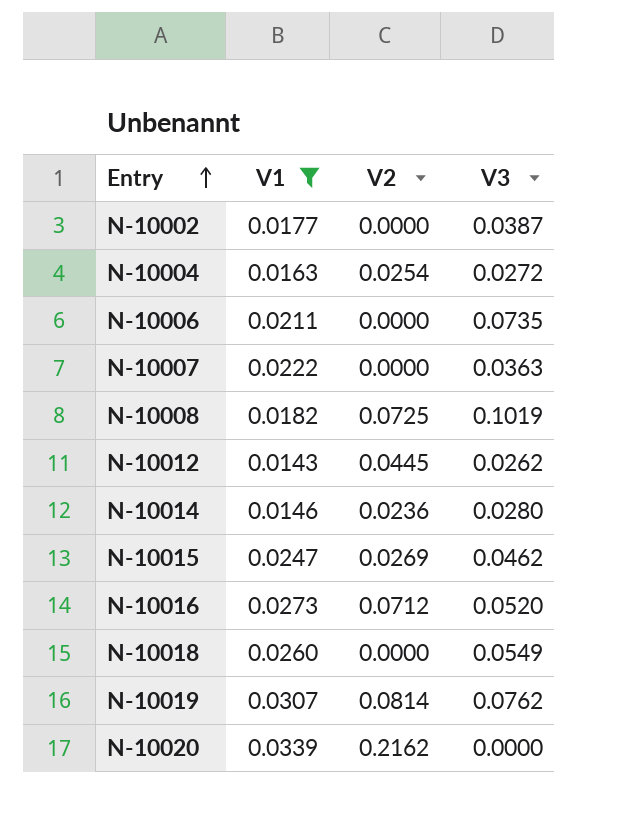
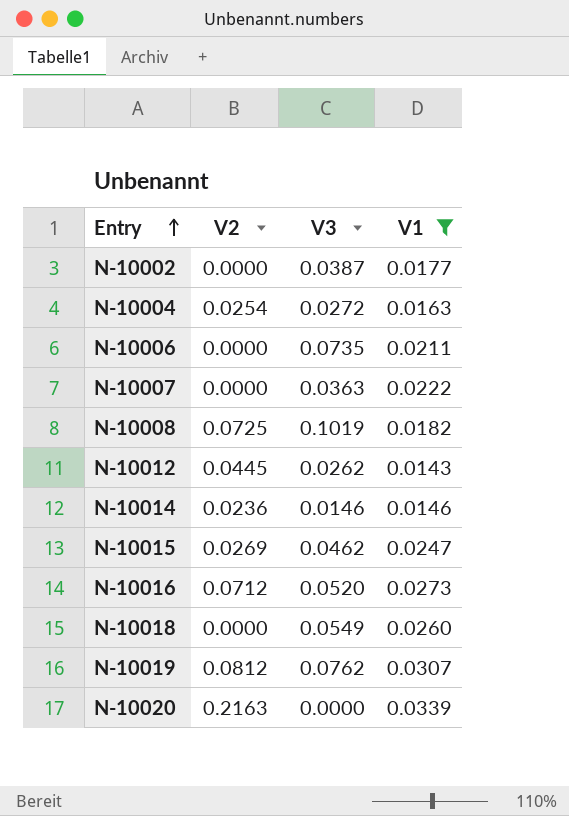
column V1 | position: 2 -> 4
N-10014 | V3: 0.0280 -> 0.0146
N-10019 | V2: 0.0814 -> 0.0812
N-10020 | V2: 0.2162 -> 0.2163

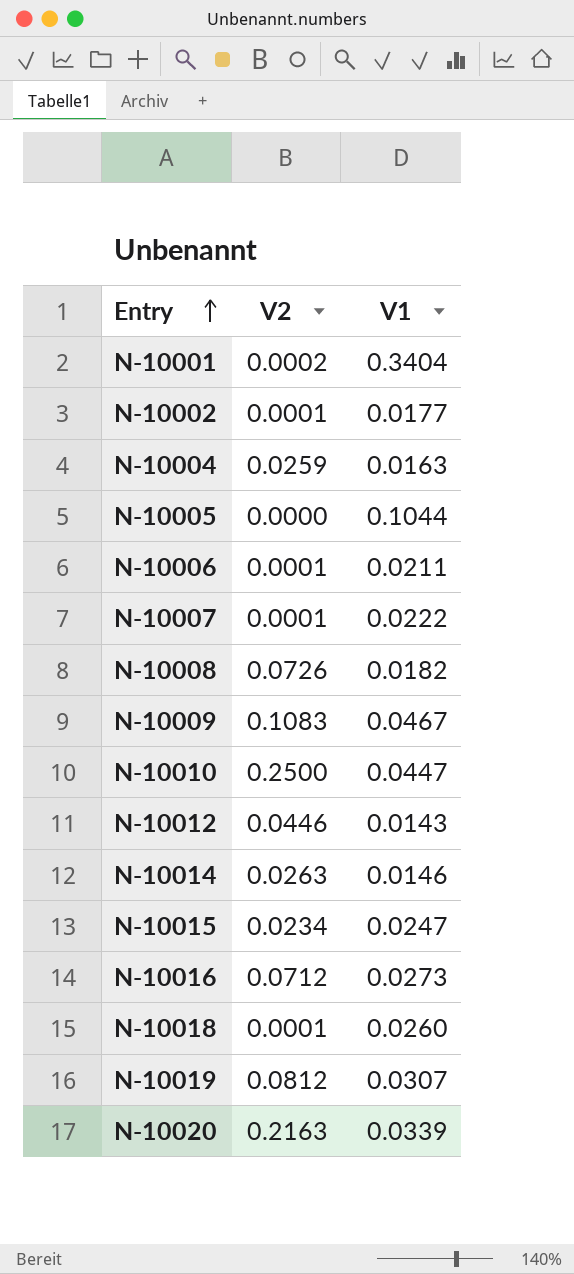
filter: V1 <= 0.0339 -> none
column V3 | position: 3 -> none
N-10002 | V2: 0.0000 -> 0.0001
N-10004 | V2: 0.0254 -> 0.0259
N-10006 | V2: 0.0000 -> 0.0001
N-10007 | V2: 0.0000 -> 0.0001
N-10008 | V2: 0.0725 -> 0.0726
N-10012 | V2: 0.0445 -> 0.0446
N-10014 | V2: 0.0236 -> 0.0263
N-10015 | V2: 0.0269 -> 0.0234
N-10018 | V2: 0.0000 -> 0.0001

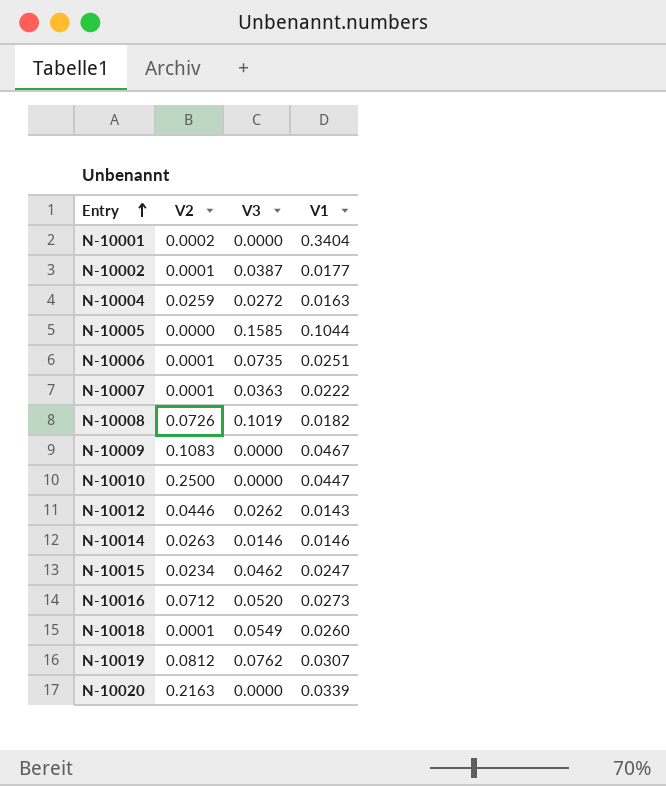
column V3 | position: none -> 3
N-10006 | V1: 0.0211 -> 0.0251

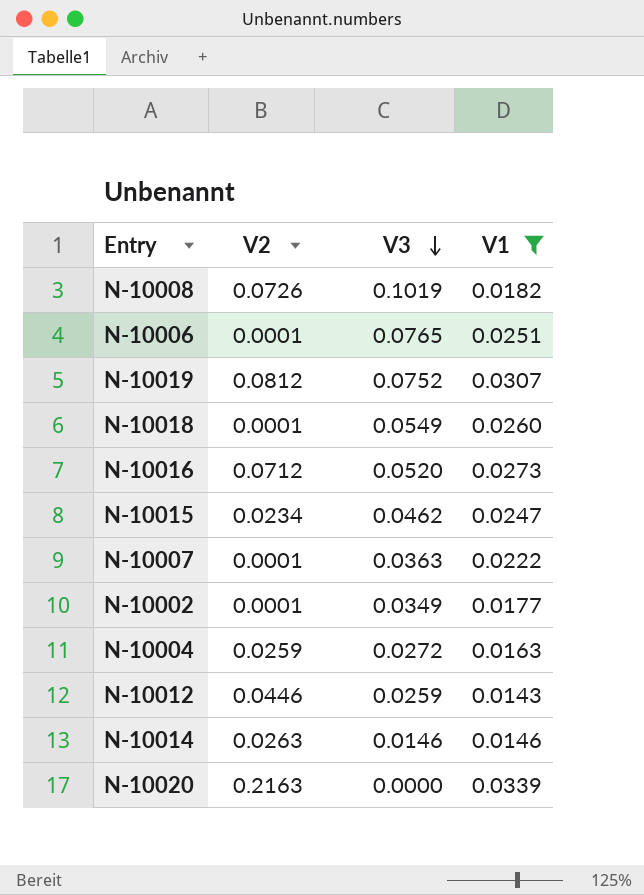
filter: none -> V1 <= 0.0339
row order: Entry ascending -> V3 descending
N-10006 | V3: 0.0735 -> 0.0765
N-10019 | V3: 0.0762 -> 0.0752
N-10002 | V3: 0.0387 -> 0.0349
N-10012 | V3: 0.0262 -> 0.0259

